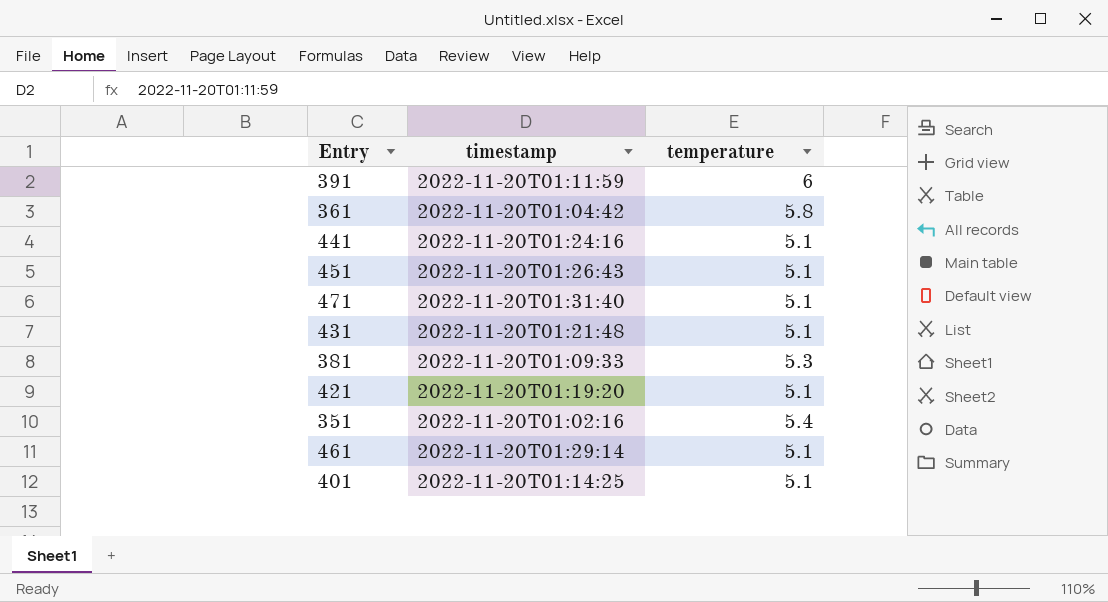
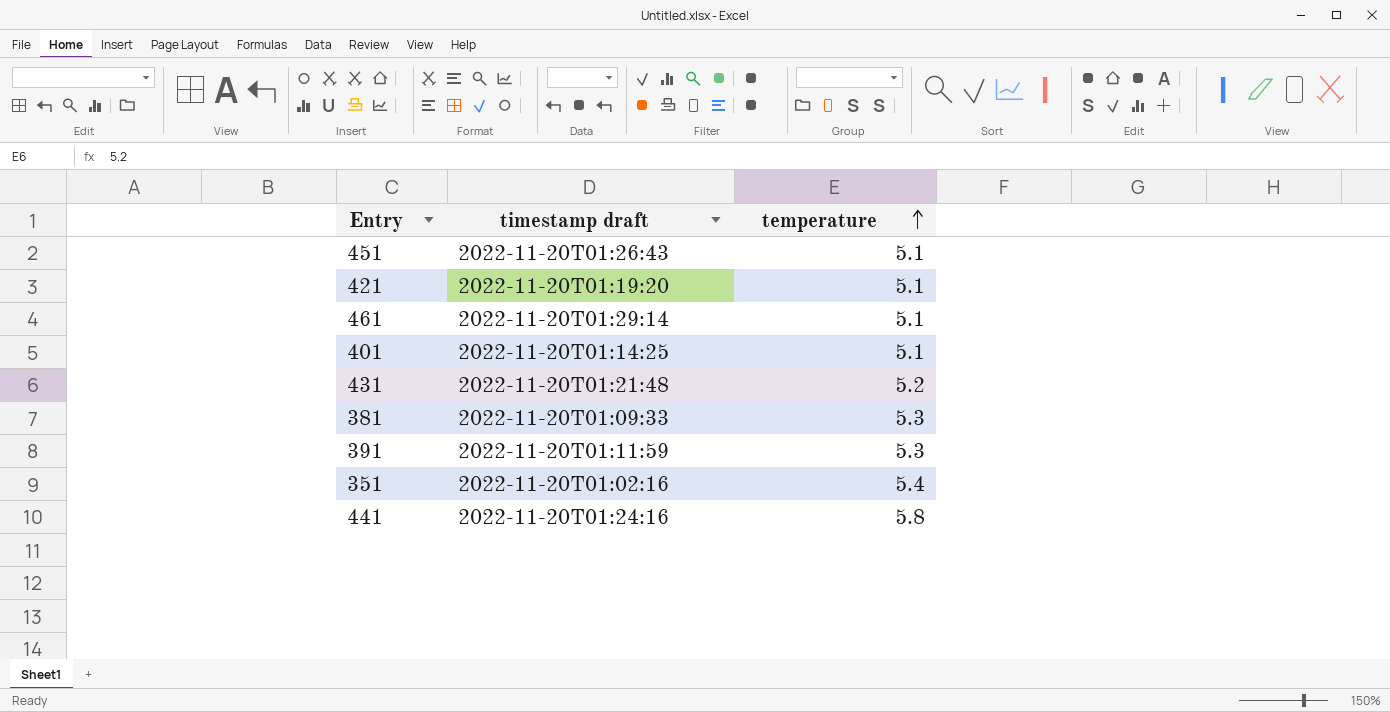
row order: none -> temperature ascending
column name: timestamp -> timestamp draft
row 361: 2022-11-20T01:04:42 | 5.8 -> none
row 471: 2022-11-20T01:31:40 | 5.1 -> none
431 | temperature: 5.1 -> 5.2
391 | temperature: 6 -> 5.3
441 | temperature: 5.1 -> 5.8

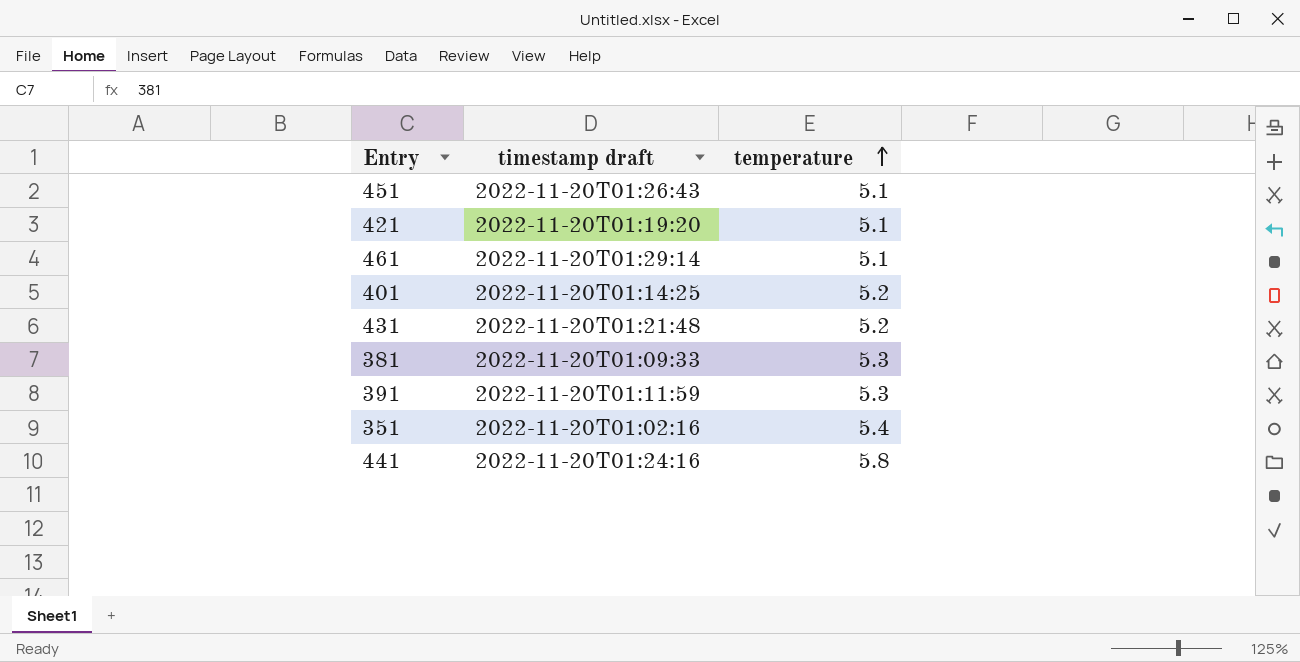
401 | temperature: 5.1 -> 5.2

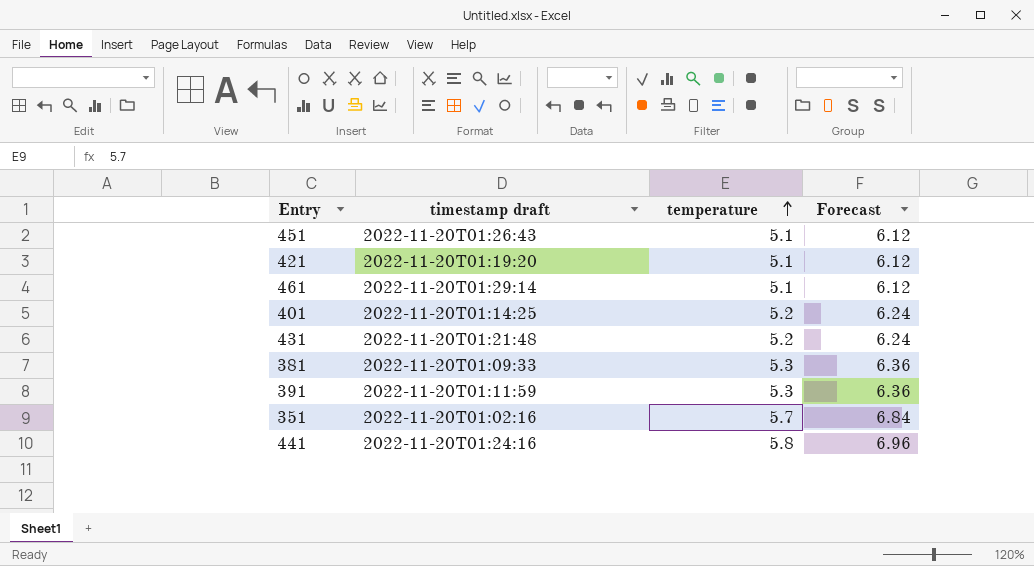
column Forecast | formula: none -> [temperature] * 1.2
351 | temperature: 5.4 -> 5.7

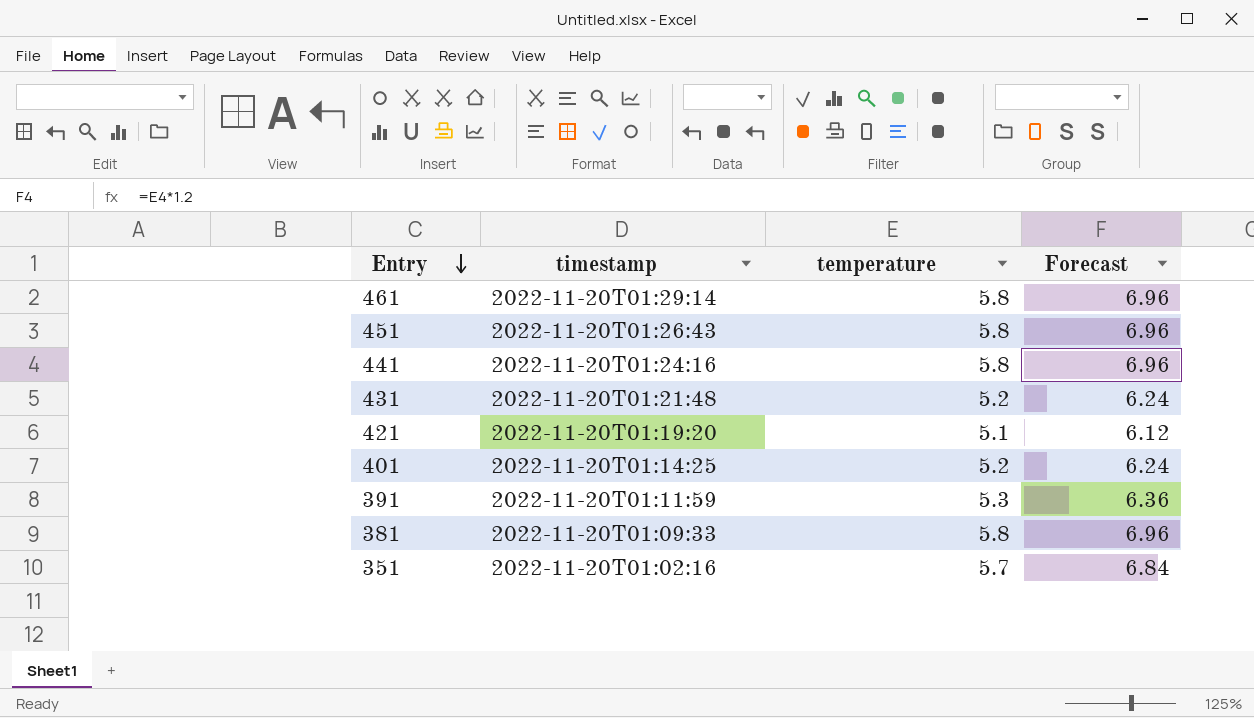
row order: temperature ascending -> Entry descending
column name: timestamp draft -> timestamp
461 | temperature: 5.1 -> 5.8
461 | Forecast: 6.12 -> 6.96
451 | temperature: 5.1 -> 5.8
451 | Forecast: 6.12 -> 6.96
381 | temperature: 5.3 -> 5.8
381 | Forecast: 6.36 -> 6.96

